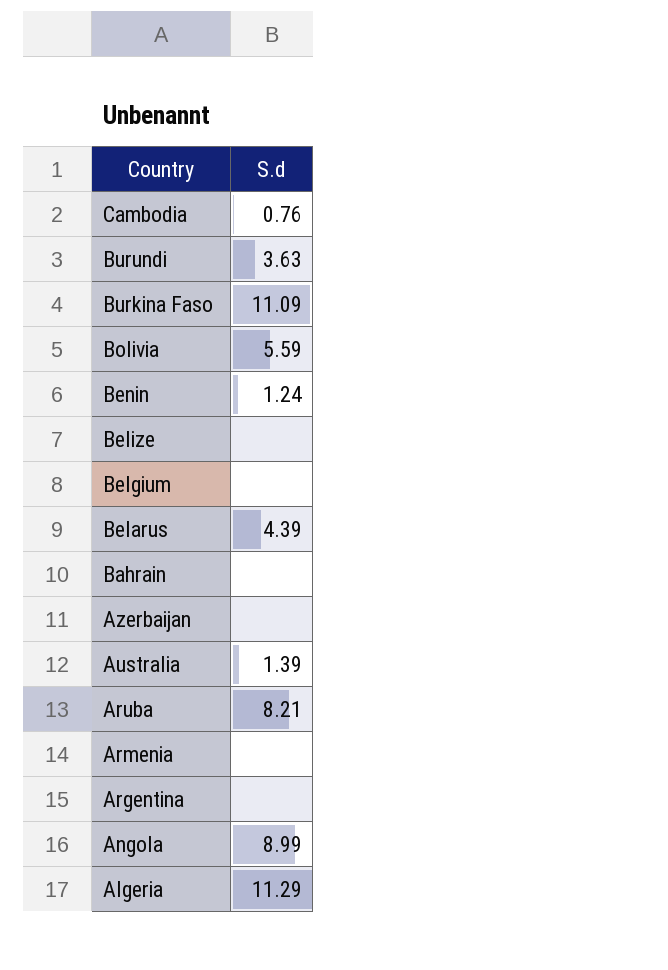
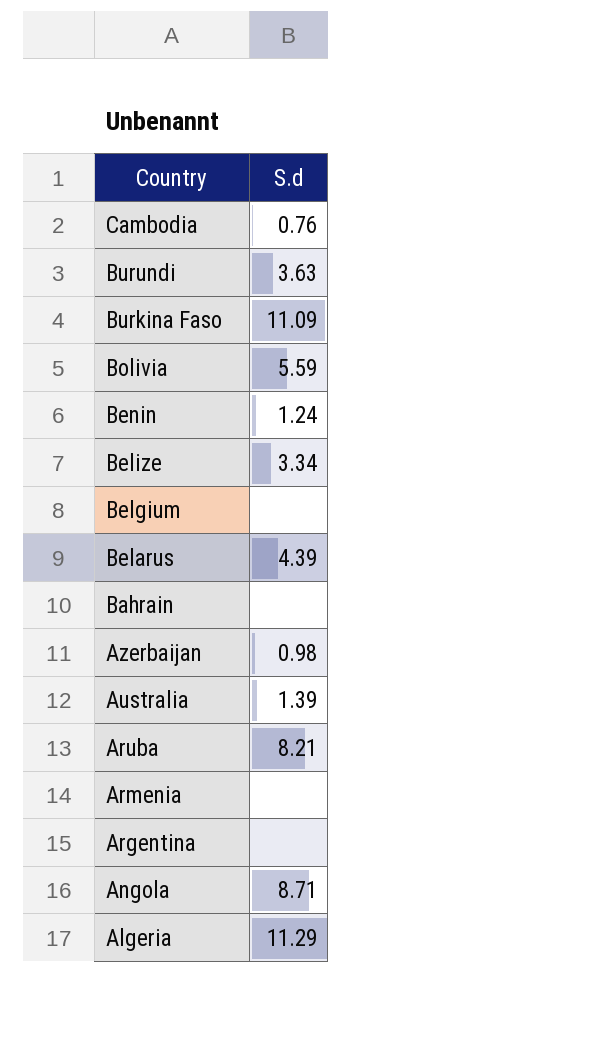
Belize | S.d: none -> 3.34
Azerbaijan | S.d: none -> 0.98
Angola | S.d: 8.99 -> 8.71

